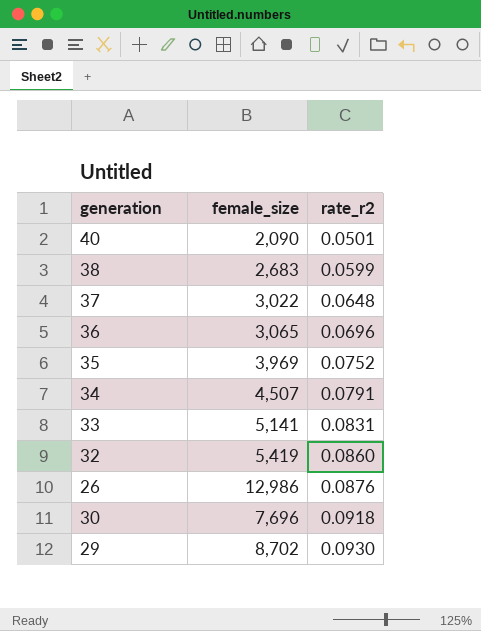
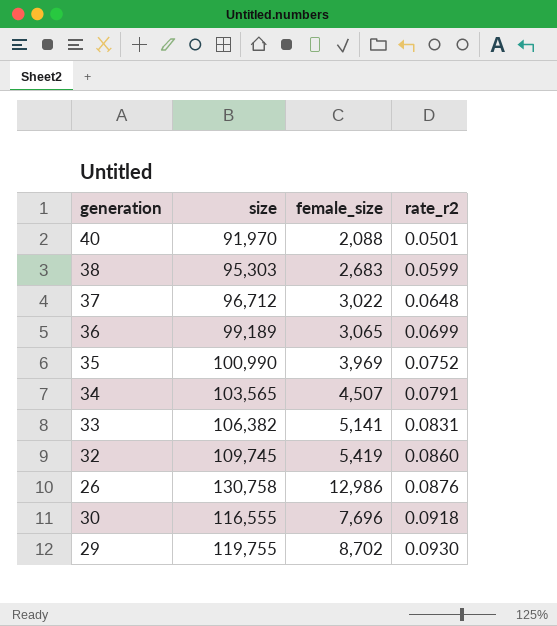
column size | position: none -> 2
40 | female_size: 2,090 -> 2,088
36 | rate_r2: 0.0696 -> 0.0699

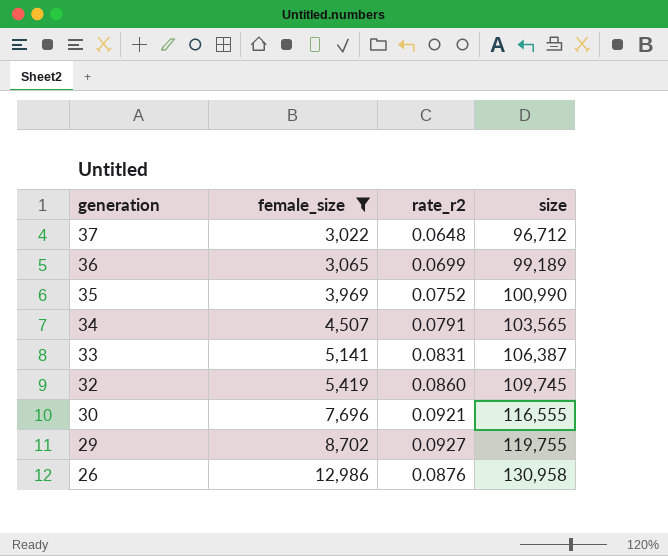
filter: none -> female_size >= 3,022
row order: rate_r2 ascending -> generation descending
column size | position: 2 -> 4
33 | size: 106,382 -> 106,387
30 | rate_r2: 0.0918 -> 0.0921
29 | rate_r2: 0.0930 -> 0.0927
26 | size: 130,758 -> 130,958

